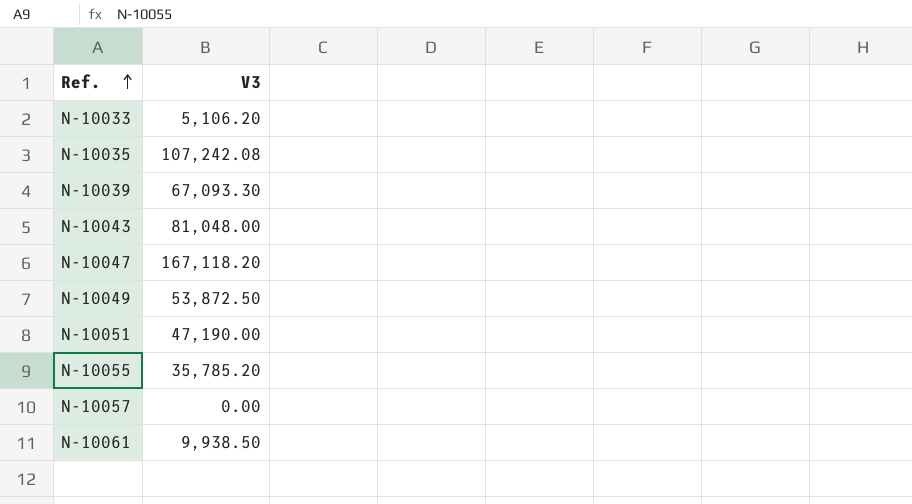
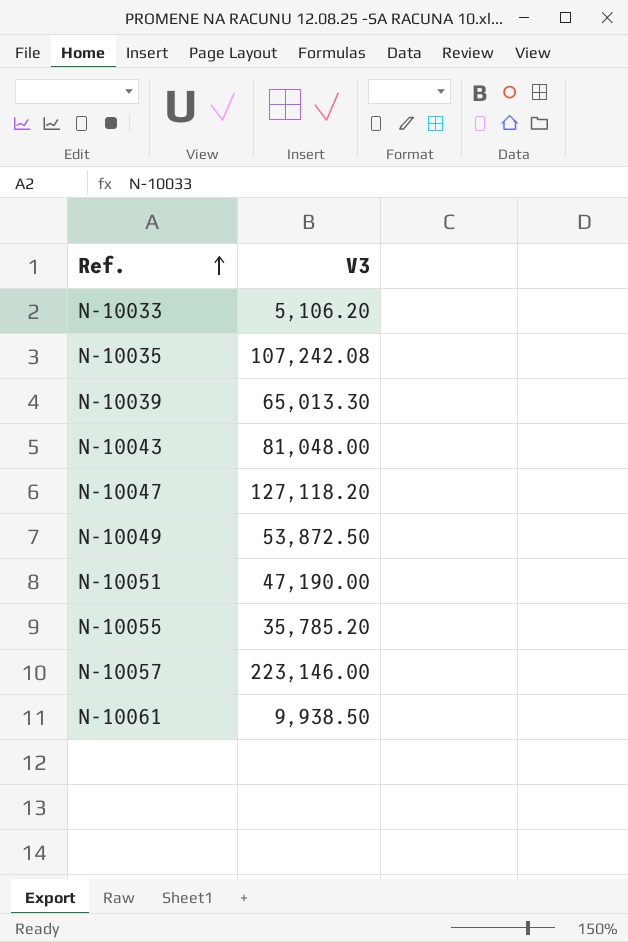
N-10039 | V3: 67,093.30 -> 65,013.30
N-10047 | V3: 167,118.20 -> 127,118.20
N-10057 | V3: 0.00 -> 223,146.00

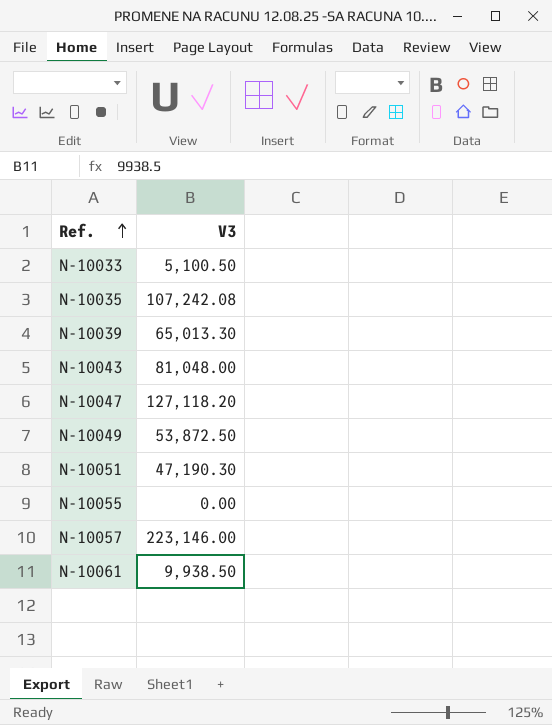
N-10033 | V3: 5,106.20 -> 5,100.50
N-10051 | V3: 47,190.00 -> 47,190.30
N-10055 | V3: 35,785.20 -> 0.00

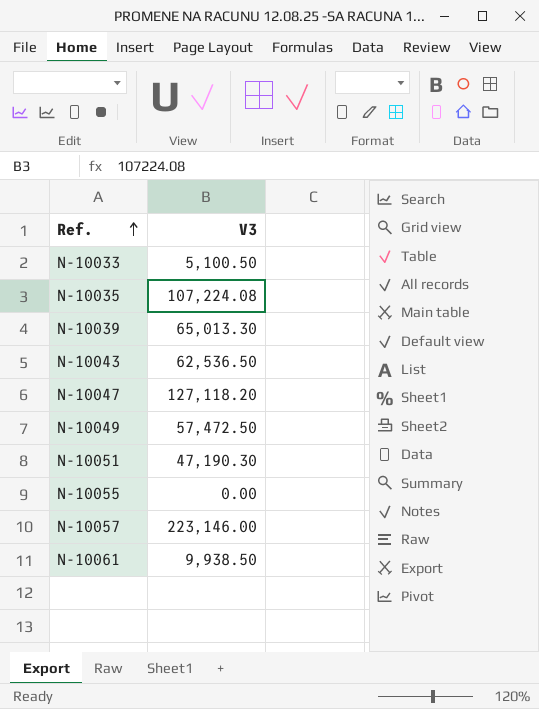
N-10035 | V3: 107,242.08 -> 107,224.08
N-10043 | V3: 81,048.00 -> 62,536.50
N-10049 | V3: 53,872.50 -> 57,472.50

